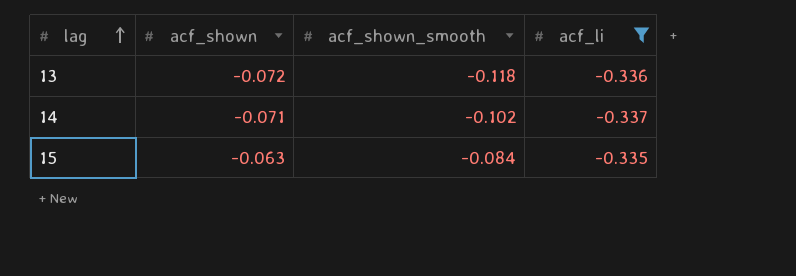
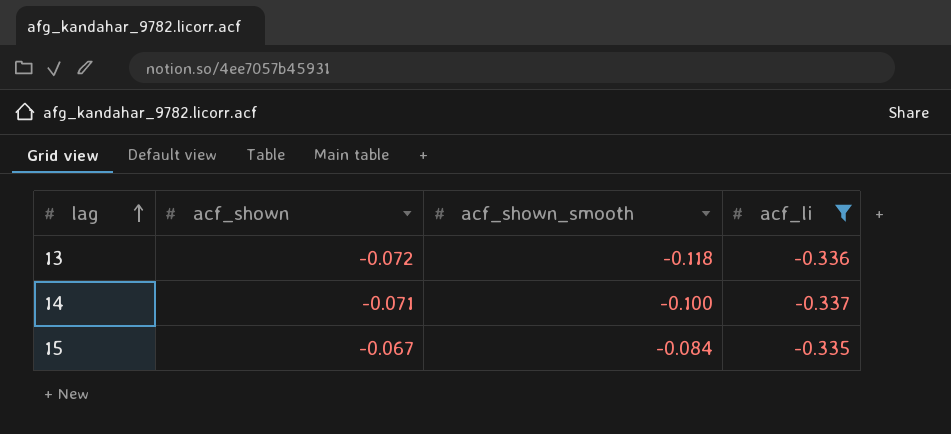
14 | acf_shown_smooth: -0.102 -> -0.100
15 | acf_shown: -0.063 -> -0.067

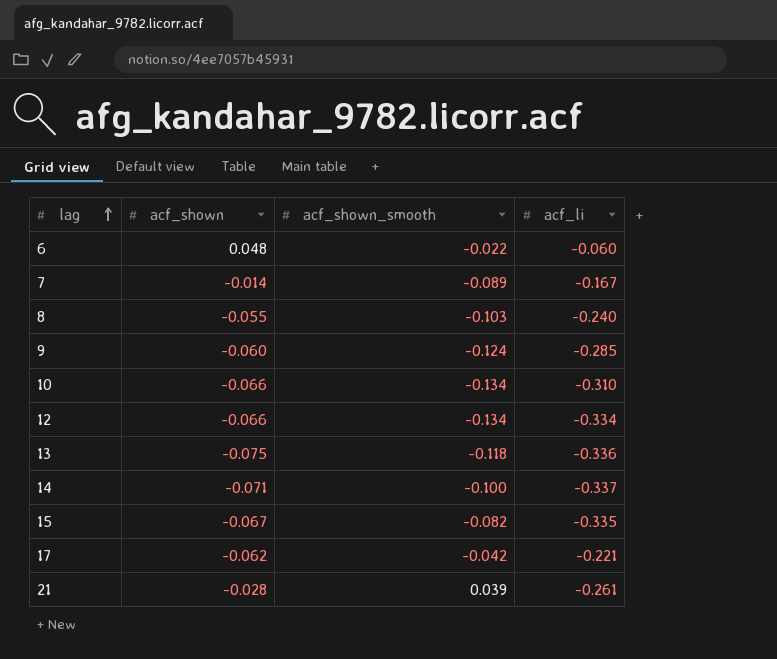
filter: acf_li <= -0.335 -> none
13 | acf_shown: -0.072 -> -0.075
15 | acf_shown_smooth: -0.084 -> -0.082

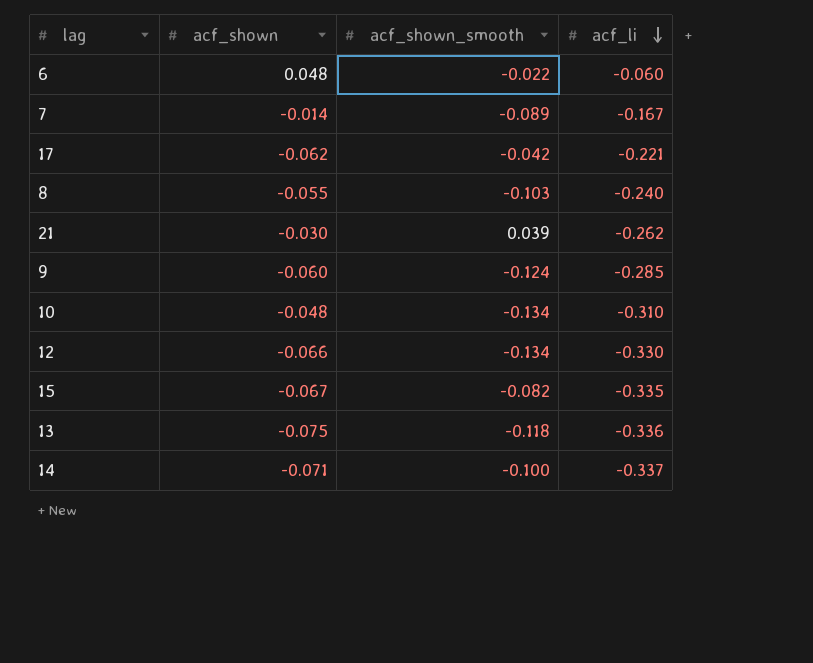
row order: lag ascending -> acf_li descending
21 | acf_shown: -0.028 -> -0.030
21 | acf_li: -0.261 -> -0.262
10 | acf_shown: -0.066 -> -0.048
12 | acf_li: -0.334 -> -0.330

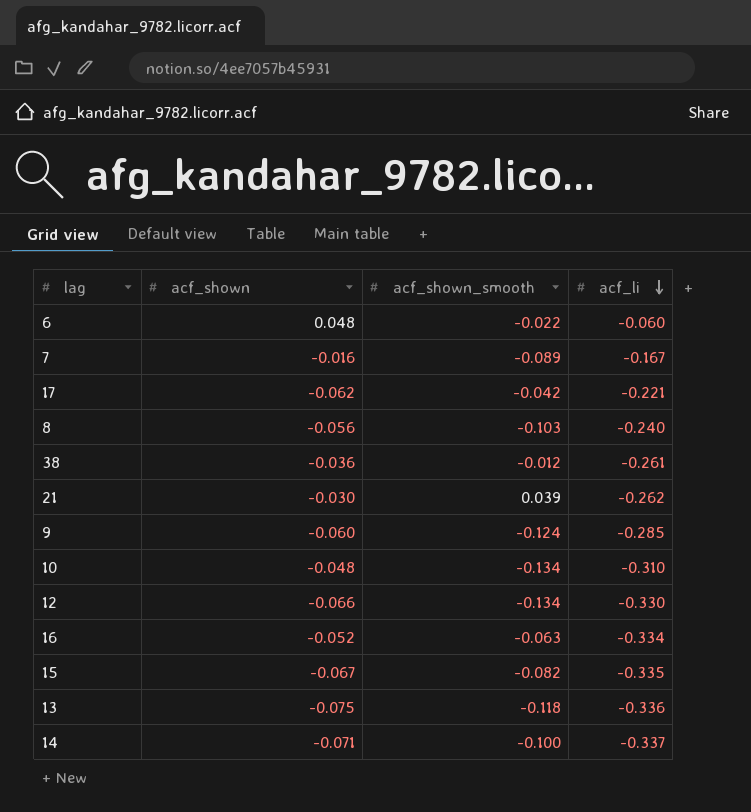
7 | acf_shown: -0.014 -> -0.016
8 | acf_shown: -0.055 -> -0.056
row 38: none -> -0.036 | -0.012 | -0.261
row 16: none -> -0.052 | -0.063 | -0.334

